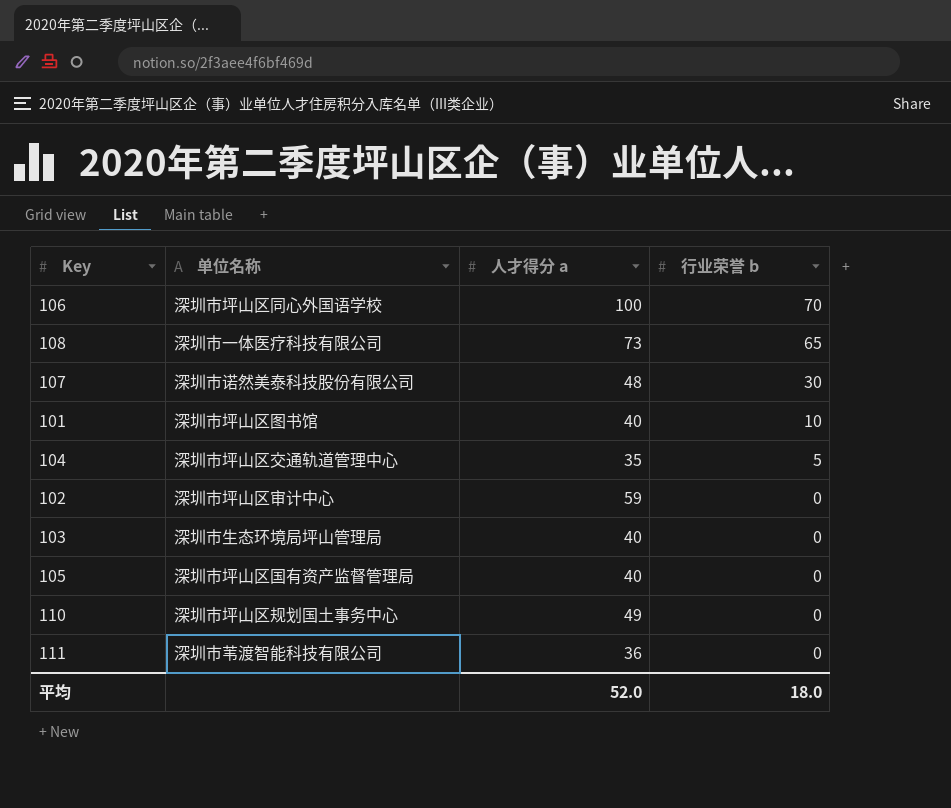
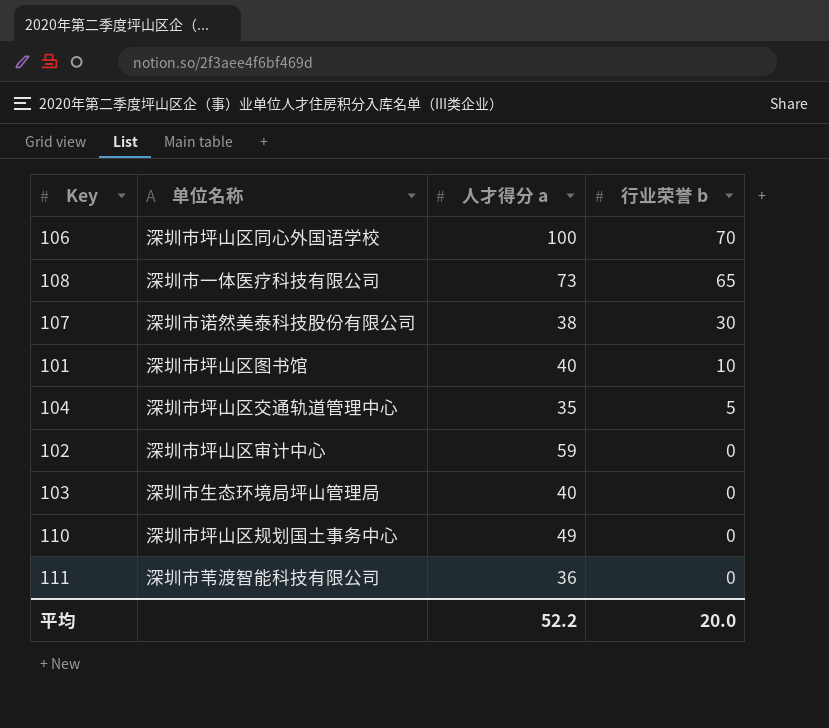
row 105: 深圳市坪山区国有资产监督管理局 | 40 | 0 -> none
107 | 人才得分 a: 48 -> 38
平均 | 人才得分 a: 52.0 -> 52.2
平均 | 行业荣誉 b: 18.0 -> 20.0

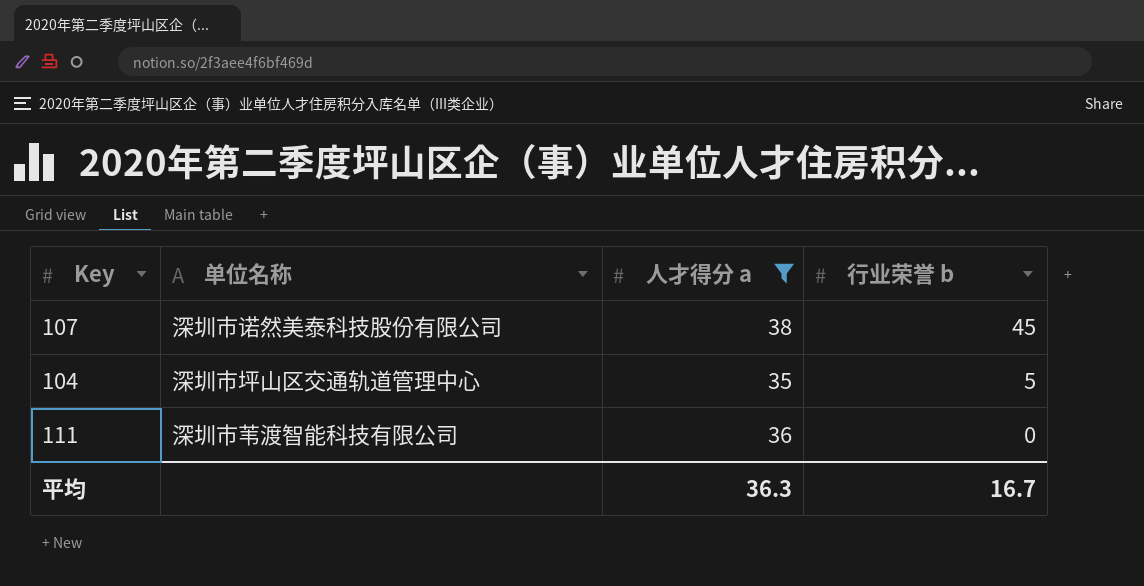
filter: none -> 人才得分 a <= 38
107 | 行业荣誉 b: 30 -> 45
平均 | 人才得分 a: 52.2 -> 36.3
平均 | 行业荣誉 b: 20.0 -> 16.7

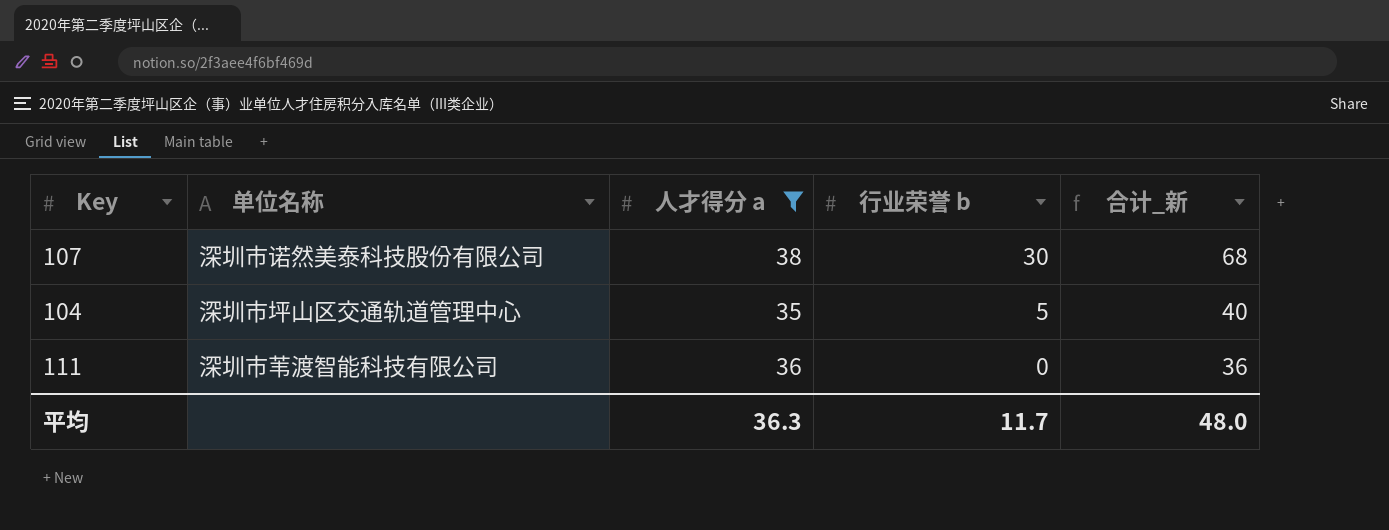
column 合计_新 | formula: none -> [人才得分 a] + [行业荣誉 b]
107 | 行业荣誉 b: 45 -> 30
平均 | 行业荣誉 b: 16.7 -> 11.7

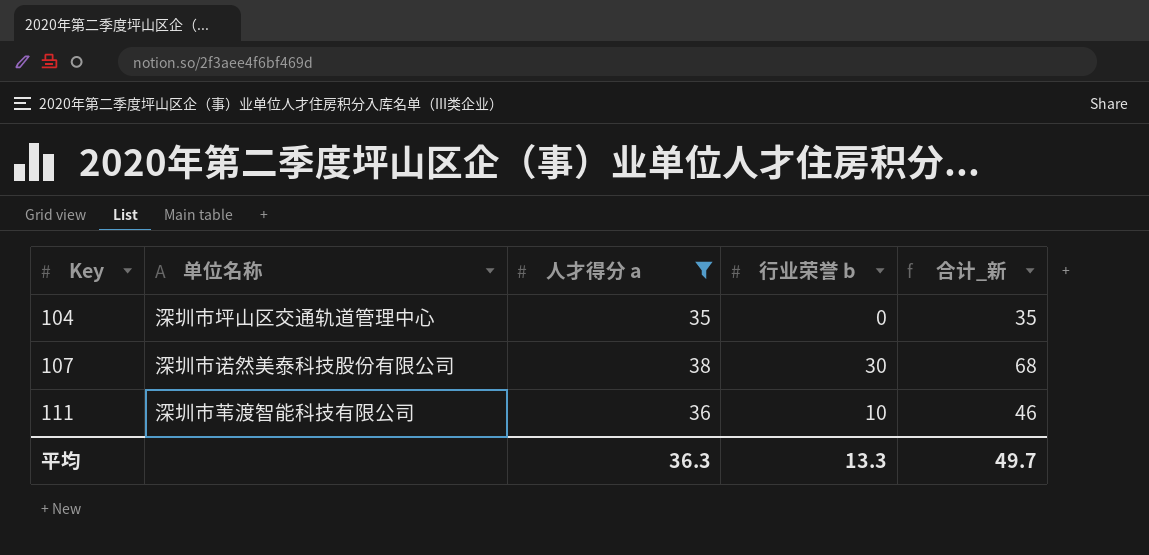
row order: 行业荣誉 b descending -> Key ascending
104 | 行业荣誉 b: 5 -> 0
104 | 合计_新: 40 -> 35
111 | 行业荣誉 b: 0 -> 10
111 | 合计_新: 36 -> 46
平均 | 行业荣誉 b: 11.7 -> 13.3
平均 | 合计_新: 48.0 -> 49.7

